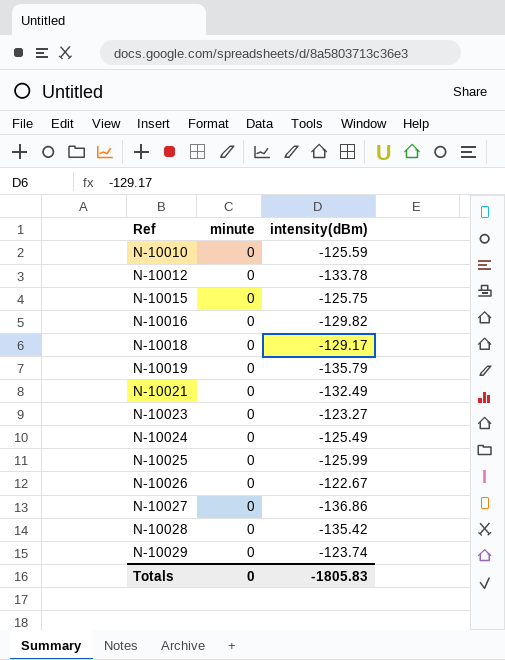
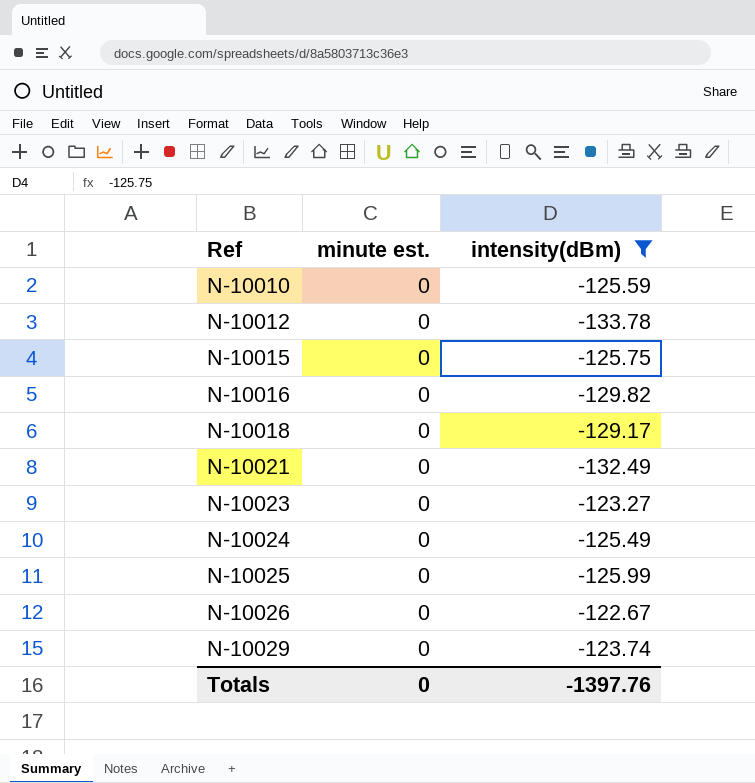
filter: none -> intensity(dBm) >= -133.78
column name: minute -> minute est.
Totals | intensity(dBm): -1805.83 -> -1397.76

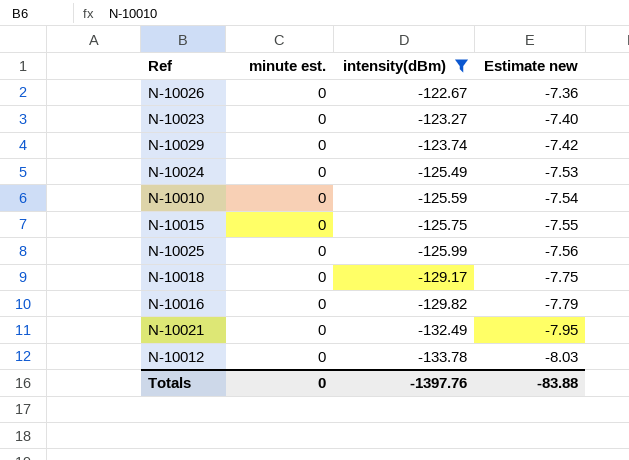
row order: Ref ascending -> intensity(dBm) descending
column Estimate new | formula: none -> [intensity(dBm)] * 0.06

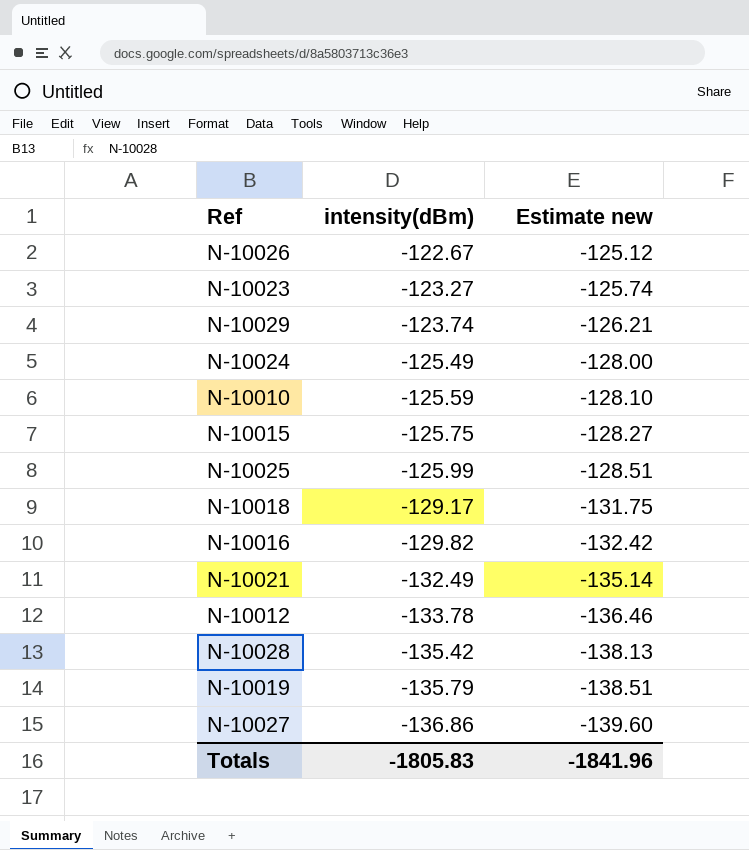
filter: intensity(dBm) >= -133.78 -> none
column minute est. | position: 2 -> none
column Estimate new | formula: [intensity(dBm)] * 0.06 -> [intensity(dBm)] * 1.02
Totals | intensity(dBm): -1397.76 -> -1805.83
Totals | Estimate new: -83.88 -> -1841.96

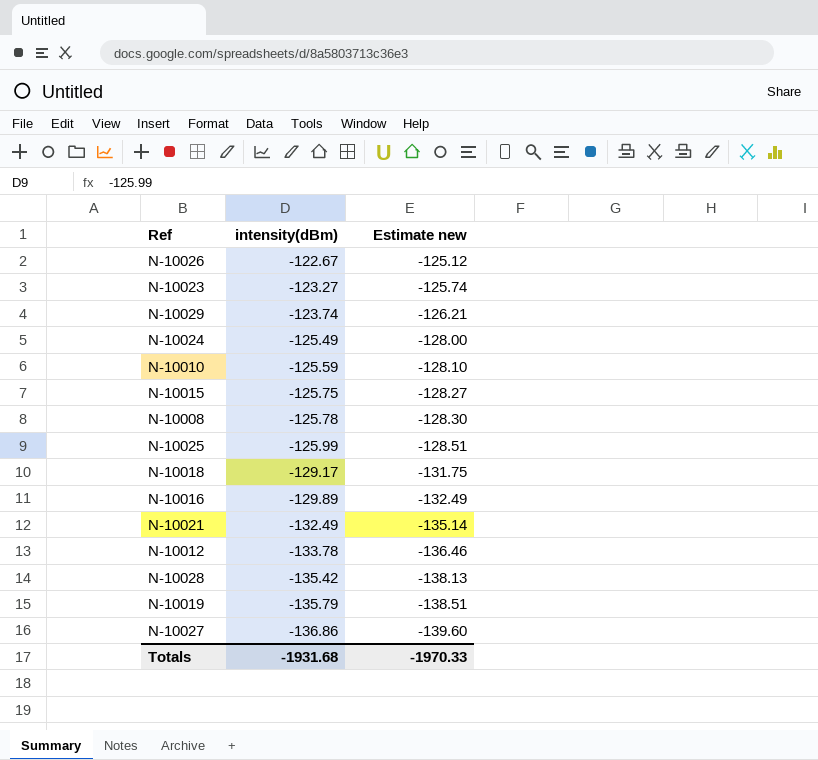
row N-10008: none -> -125.78 | -128.30
N-10016 | intensity(dBm): -129.82 -> -129.89
N-10016 | Estimate new: -132.42 -> -132.49
Totals | intensity(dBm): -1805.83 -> -1931.68
Totals | Estimate new: -1841.96 -> -1970.33

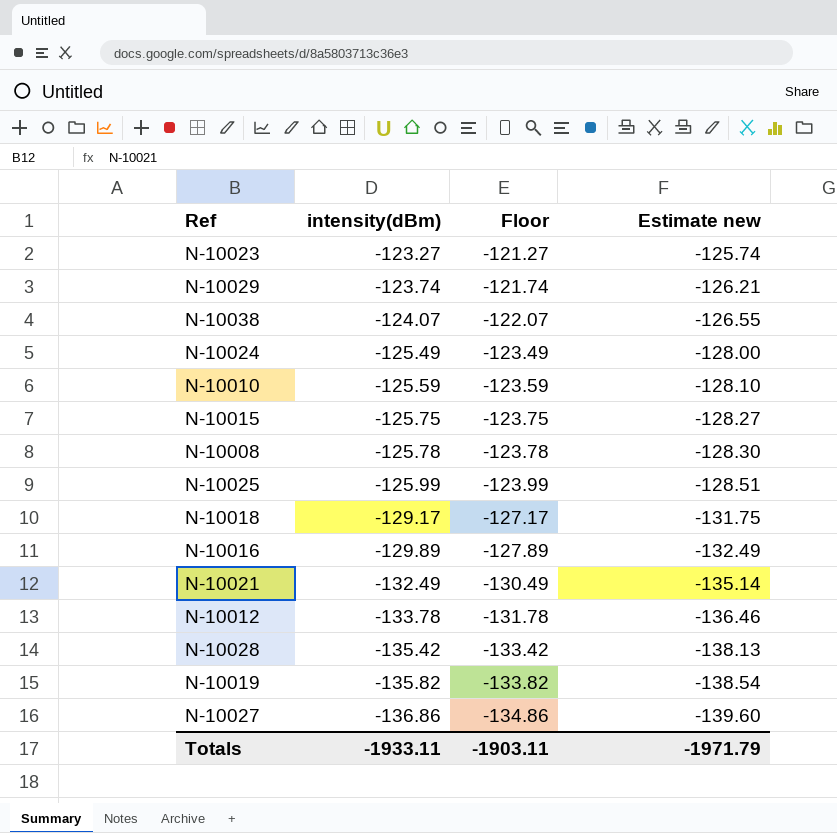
column Floor | formula: none -> [intensity(dBm)] + 2
row N-10026: -122.67 | -125.12 -> none
row N-10038: none -> -124.07 | -122.07 | -126.55
N-10019 | intensity(dBm): -135.79 -> -135.82
N-10019 | Estimate new: -138.51 -> -138.54
Totals | intensity(dBm): -1931.68 -> -1933.11
Totals | Estimate new: -1970.33 -> -1971.79

